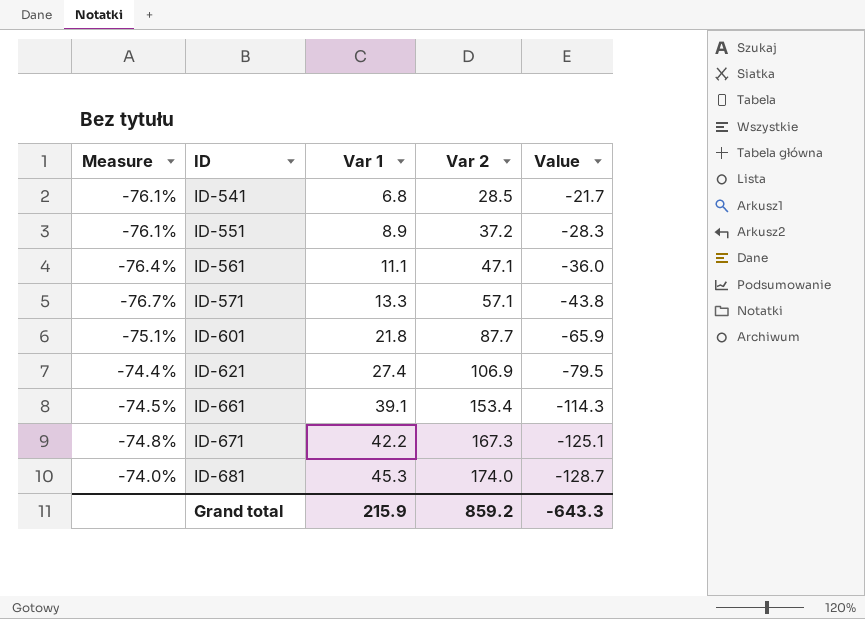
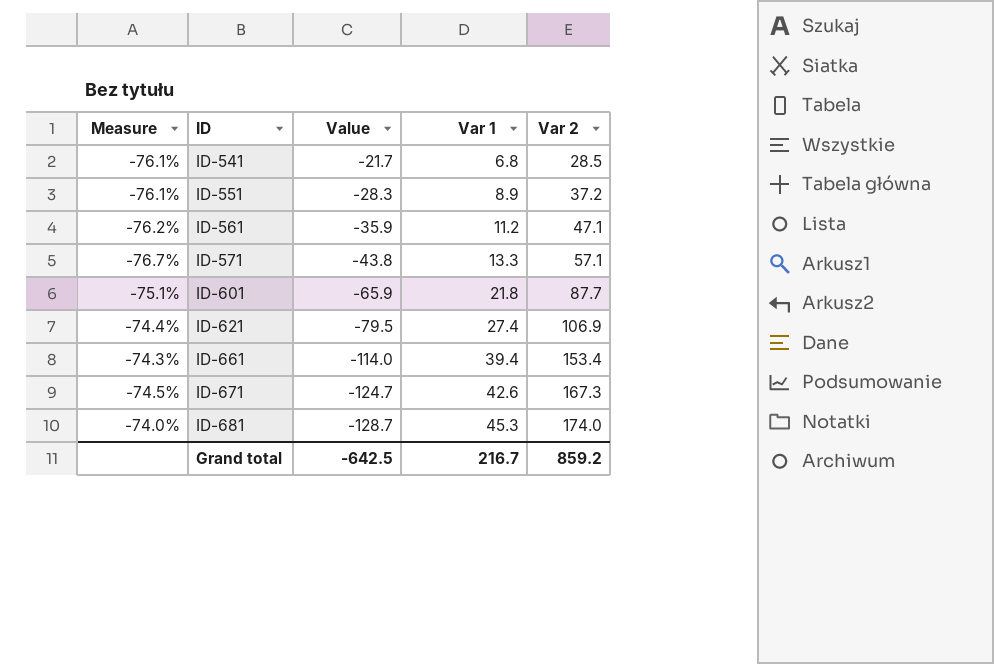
column Value | position: 5 -> 3
ID-561 | Measure: -76.4% -> -76.2%
ID-561 | Value: -36.0 -> -35.9
ID-561 | Var 1: 11.1 -> 11.2
ID-661 | Measure: -74.5% -> -74.3%
ID-661 | Value: -114.3 -> -114.0
ID-661 | Var 1: 39.1 -> 39.4
ID-671 | Measure: -74.8% -> -74.5%
ID-671 | Value: -125.1 -> -124.7
ID-671 | Var 1: 42.2 -> 42.6
Grand total | Value: -643.3 -> -642.5
Grand total | Var 1: 215.9 -> 216.7

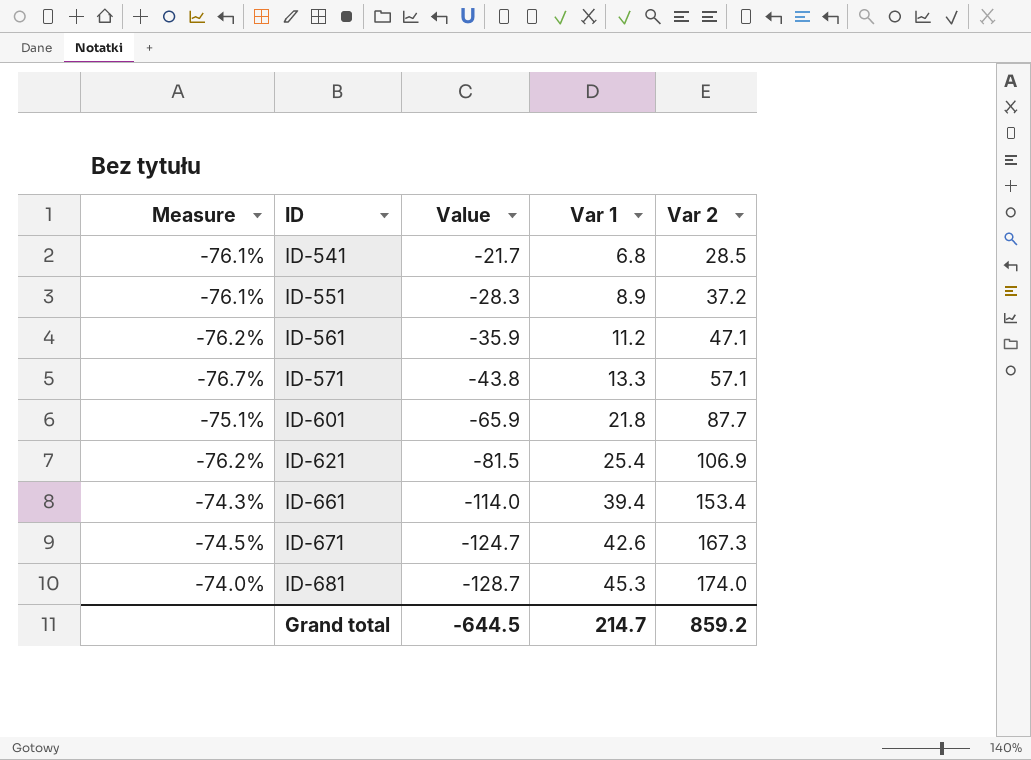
ID-621 | Measure: -74.4% -> -76.2%
ID-621 | Value: -79.5 -> -81.5
ID-621 | Var 1: 27.4 -> 25.4
Grand total | Value: -642.5 -> -644.5
Grand total | Var 1: 216.7 -> 214.7

